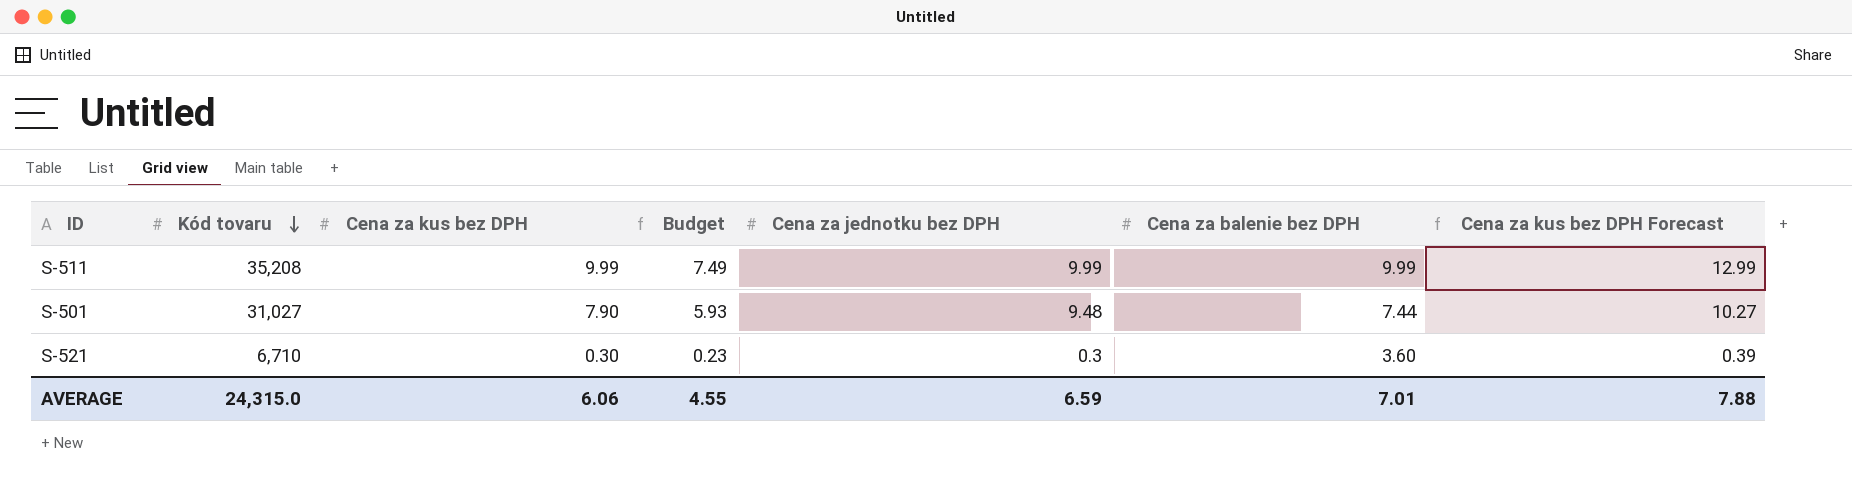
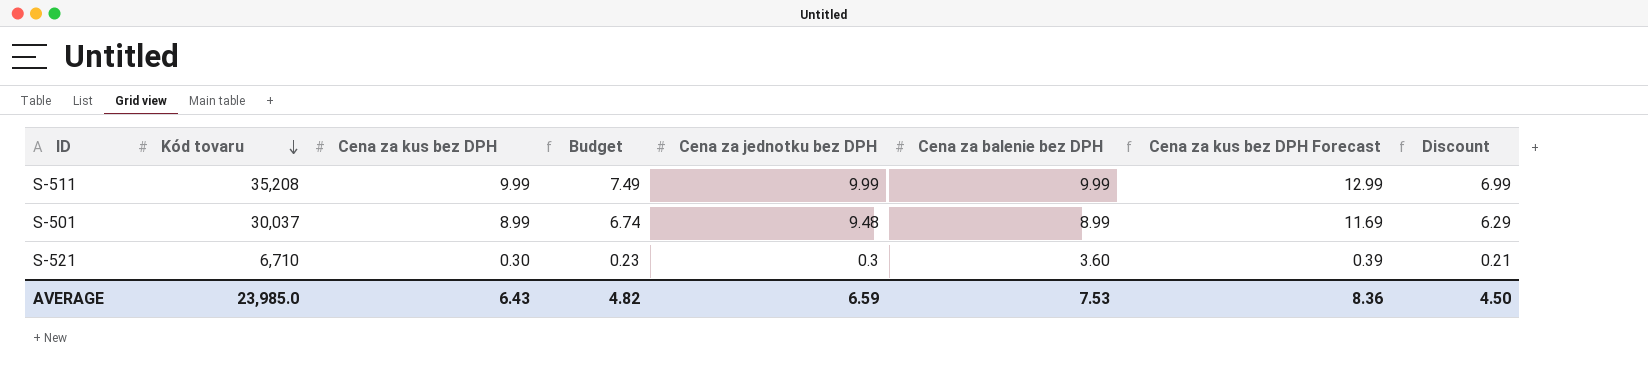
column Discount | formula: none -> [Cena za kus bez DPH] * 0.7
S-501 | Kód tovaru: 31,027 -> 30,037
S-501 | Cena za kus bez DPH: 7.90 -> 8.99
S-501 | Budget: 5.93 -> 6.74
S-501 | Cena za balenie bez DPH: 7.44 -> 8.99
S-501 | Cena za kus bez DPH Forecast: 10.27 -> 11.69
AVERAGE | Kód tovaru: 24,315.0 -> 23,985.0
AVERAGE | Cena za kus bez DPH: 6.06 -> 6.43
AVERAGE | Budget: 4.55 -> 4.82
AVERAGE | Cena za balenie bez DPH: 7.01 -> 7.53
AVERAGE | Cena za kus bez DPH Forecast: 7.88 -> 8.36

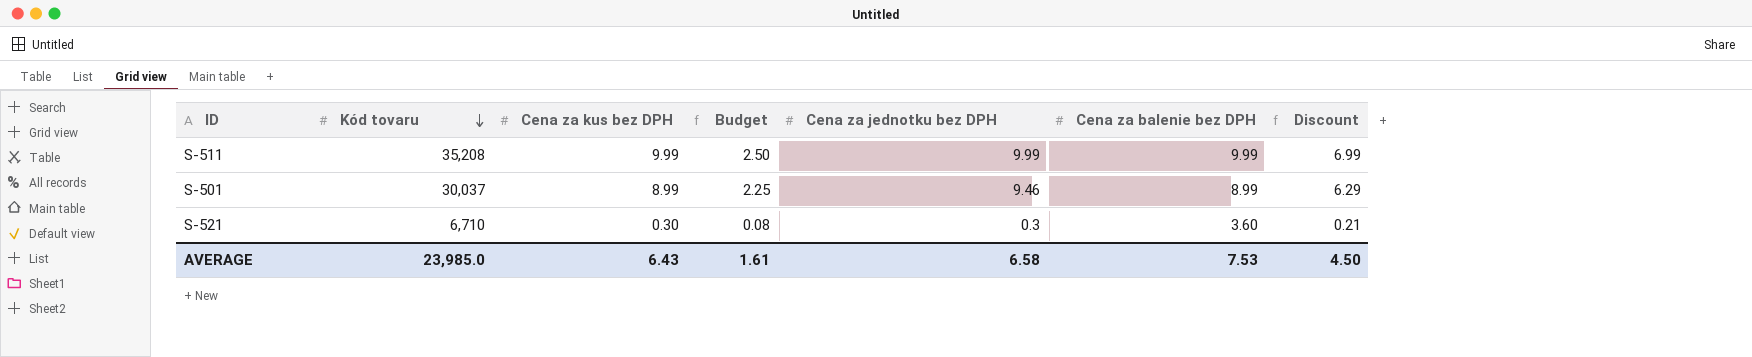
column Cena za kus bez DPH Forecast | formula: [Cena za kus bez DPH] * 1.3 -> none
column Budget | formula: [Cena za kus bez DPH] * 0.75 -> [Cena za kus bez DPH] * 0.25
S-501 | Cena za jednotku bez DPH: 9.48 -> 9.46
AVERAGE | Budget: 4.82 -> 1.61
AVERAGE | Cena za jednotku bez DPH: 6.59 -> 6.58

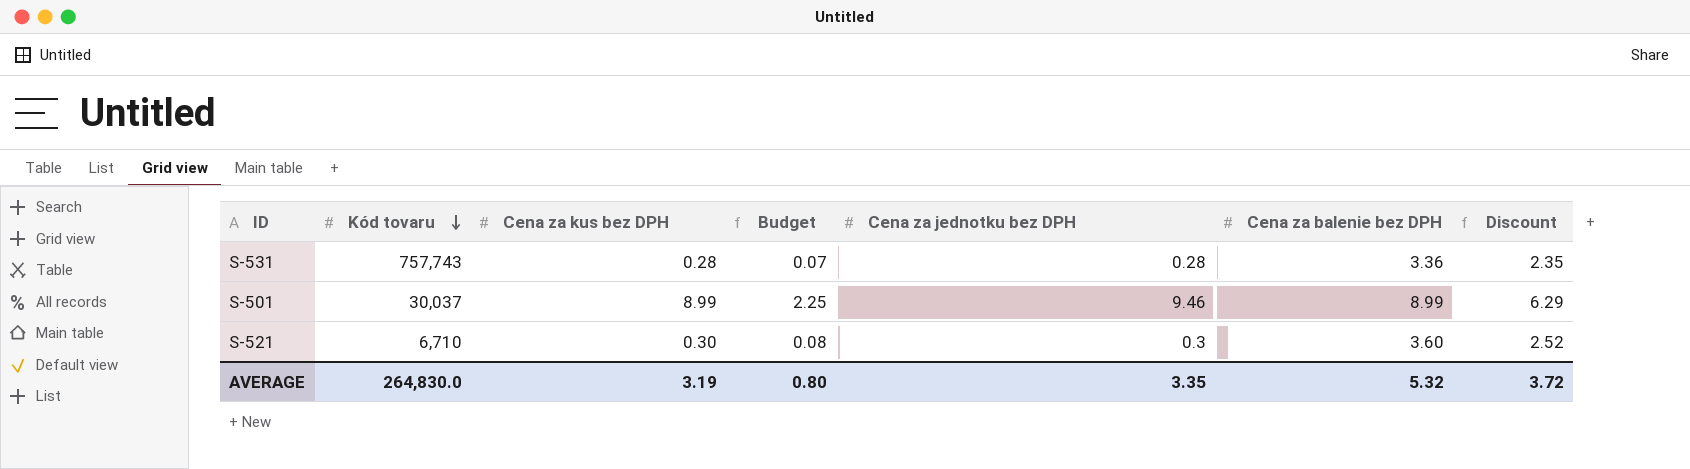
column Discount | formula: [Cena za kus bez DPH] * 0.7 -> [Cena za balenie bez DPH] * 0.7
row S-511: 35,208 | 9.99 | 2.50 | 9.99 | 9.99 | 6.99 -> none
row S-531: none -> 757,743 | 0.28 | 0.07 | 0.28 | 3.36 | 2.35
AVERAGE | Kód tovaru: 23,985.0 -> 264,830.0
AVERAGE | Cena za kus bez DPH: 6.43 -> 3.19
AVERAGE | Budget: 1.61 -> 0.80
AVERAGE | Cena za jednotku bez DPH: 6.58 -> 3.35
AVERAGE | Cena za balenie bez DPH: 7.53 -> 5.32
AVERAGE | Discount: 4.50 -> 3.72

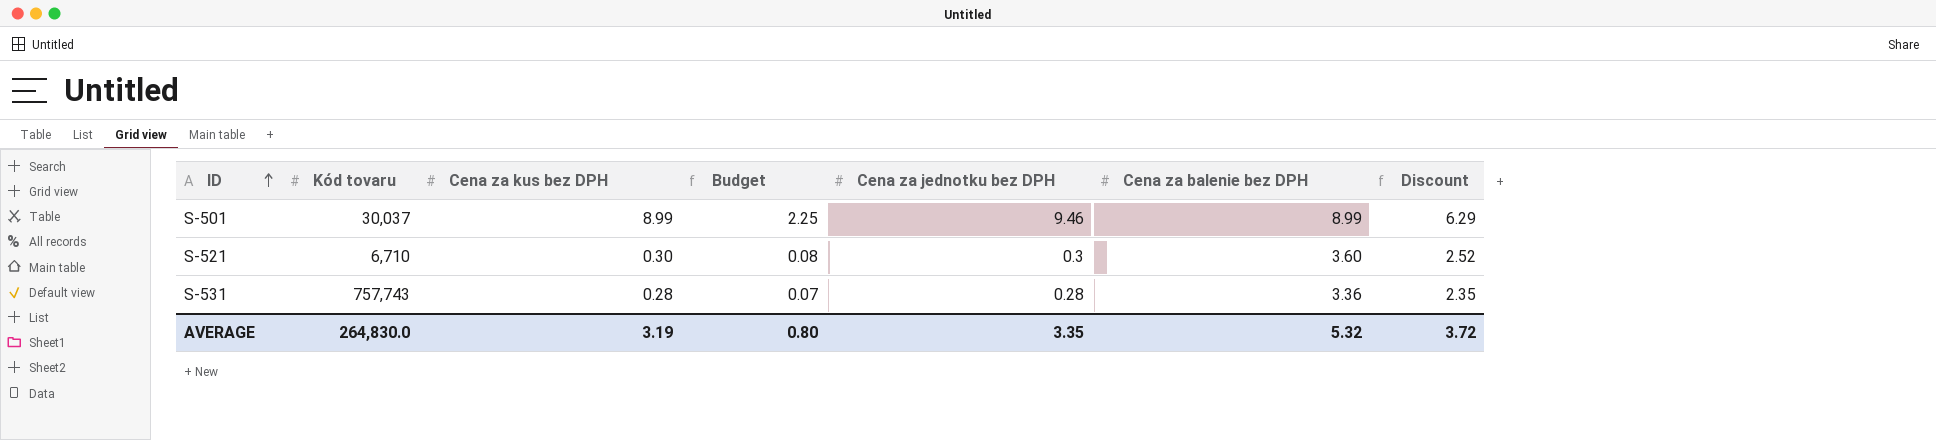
row order: Kód tovaru descending -> ID ascending

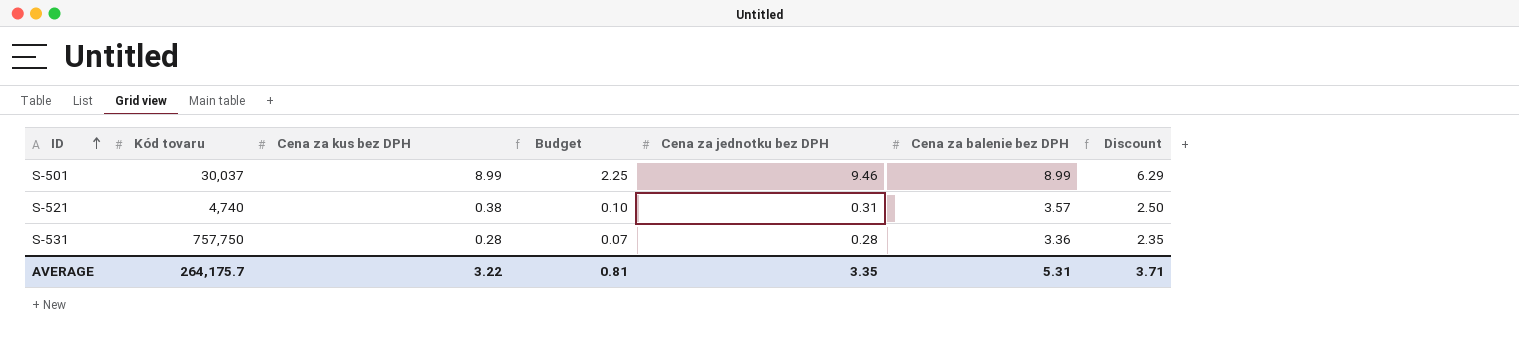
S-521 | Kód tovaru: 6,710 -> 4,740
S-521 | Cena za kus bez DPH: 0.30 -> 0.38
S-521 | Budget: 0.08 -> 0.10
S-521 | Cena za jednotku bez DPH: 0.3 -> 0.31
S-521 | Cena za balenie bez DPH: 3.60 -> 3.57
S-521 | Discount: 2.52 -> 2.50
S-531 | Kód tovaru: 757,743 -> 757,750
AVERAGE | Kód tovaru: 264,830.0 -> 264,175.7
AVERAGE | Cena za kus bez DPH: 3.19 -> 3.22
AVERAGE | Budget: 0.80 -> 0.81
AVERAGE | Cena za balenie bez DPH: 5.32 -> 5.31
AVERAGE | Discount: 3.72 -> 3.71

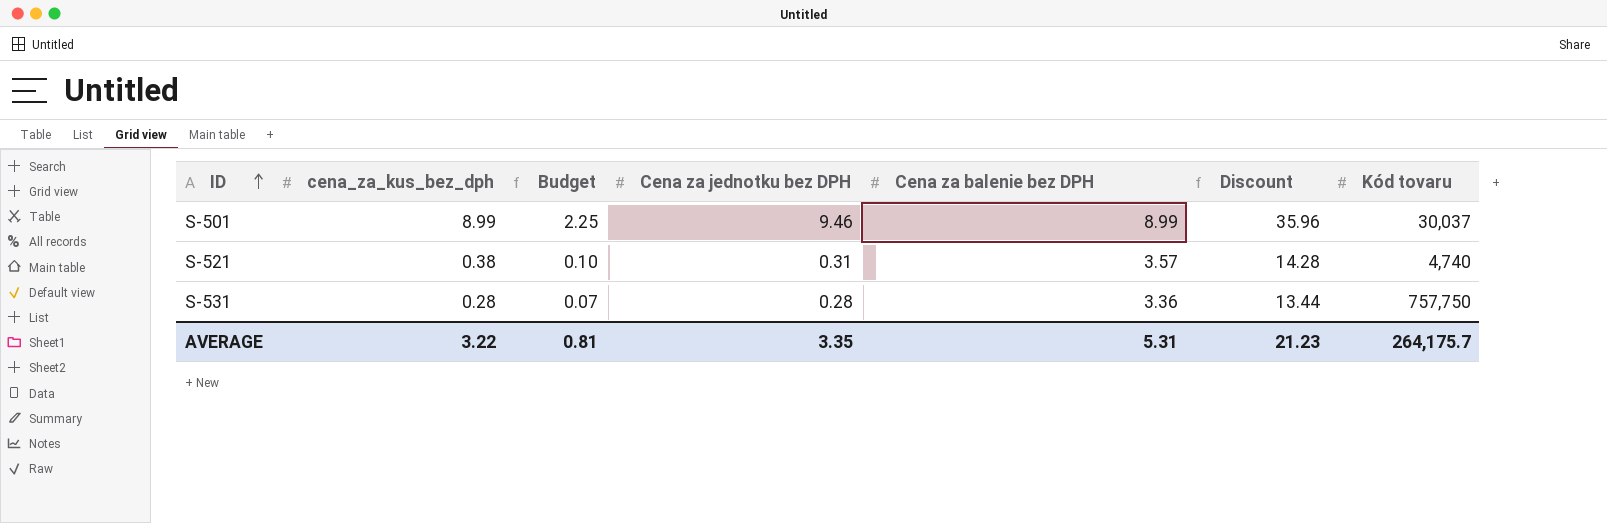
column name: Cena za kus bez DPH -> cena_za_kus_bez_dph
column Discount | formula: [Cena za balenie bez DPH] * 0.7 -> [Cena za balenie bez DPH] * 4
column Kód tovaru | position: 2 -> 7
AVERAGE | Discount: 3.71 -> 21.23

